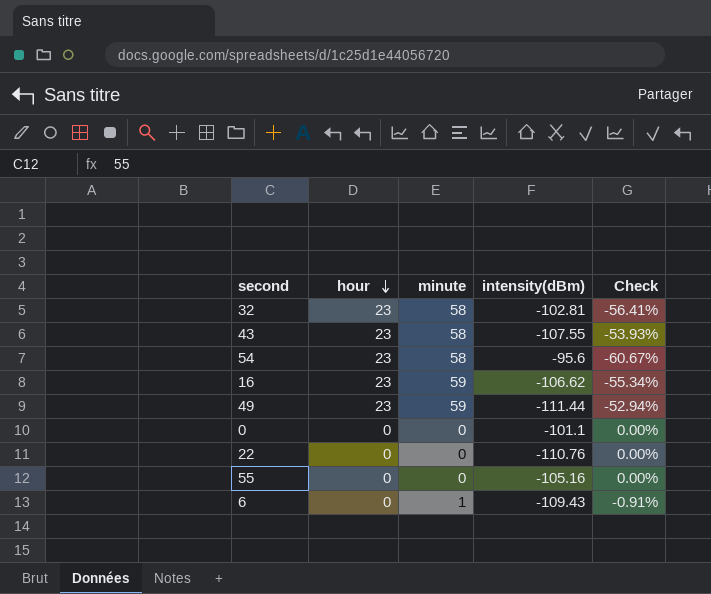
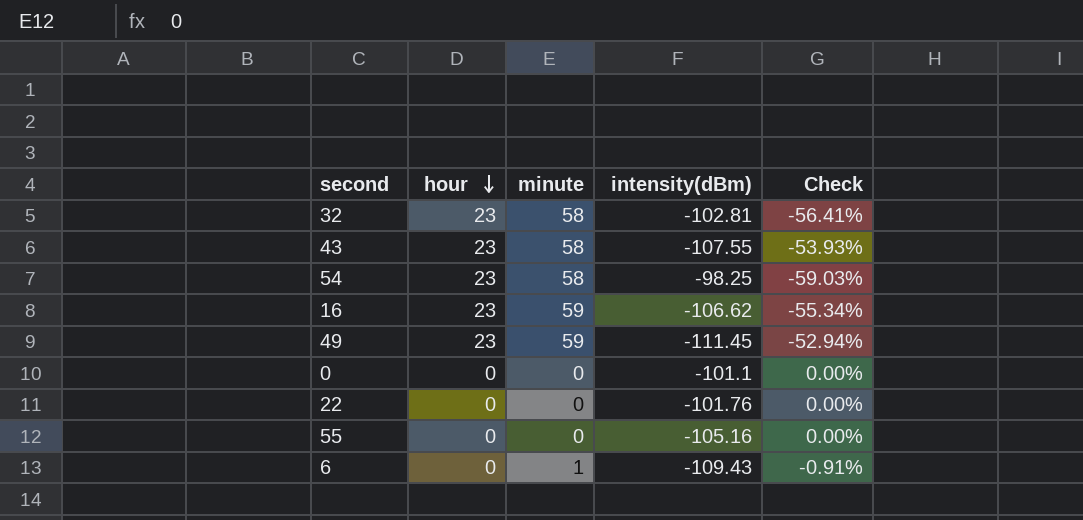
54 | intensity(dBm): -95.6 -> -98.25
54 | Check: -60.67% -> -59.03%
49 | intensity(dBm): -111.44 -> -111.45
22 | intensity(dBm): -110.76 -> -101.76

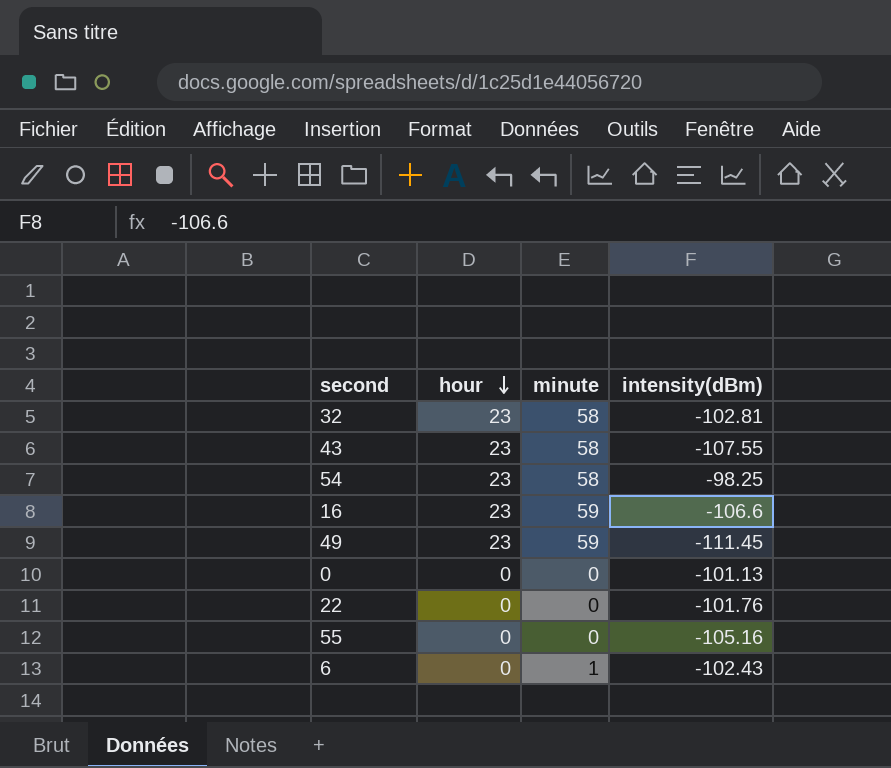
column Check | formula: [minute] / [intensity(dBm)] -> none
16 | intensity(dBm): -106.62 -> -106.6
0 | intensity(dBm): -101.1 -> -101.13
6 | intensity(dBm): -109.43 -> -102.43

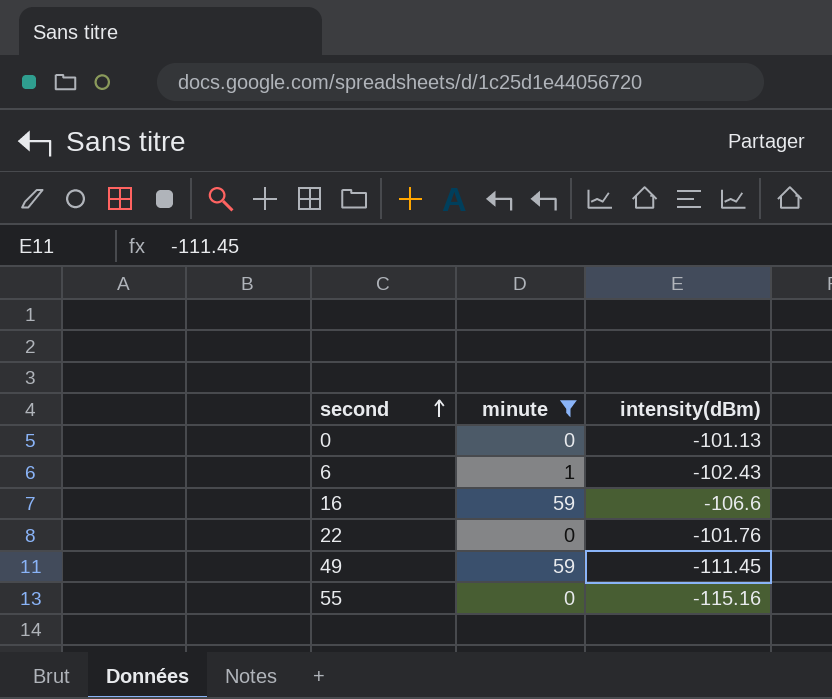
filter: none -> minute != 58
row order: hour descending -> second ascending
column hour | position: 2 -> none
55 | intensity(dBm): -105.16 -> -115.16

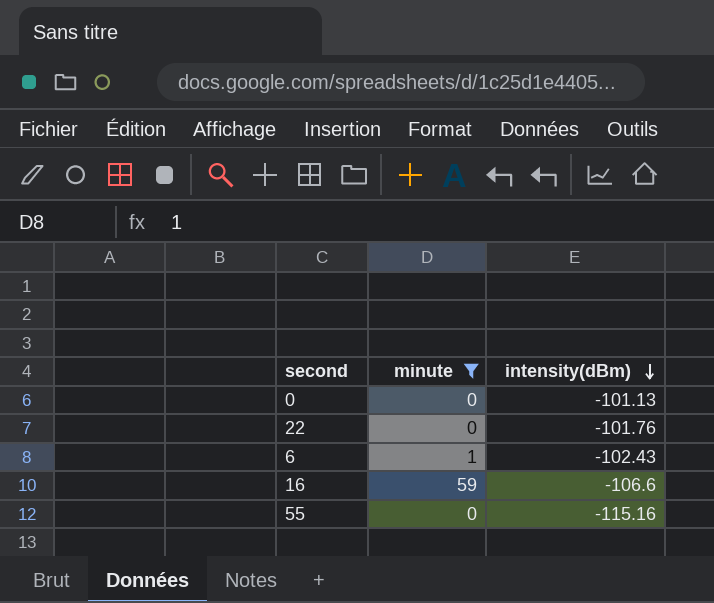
row order: second ascending -> intensity(dBm) descending
row 49: 59 | -111.45 -> none

